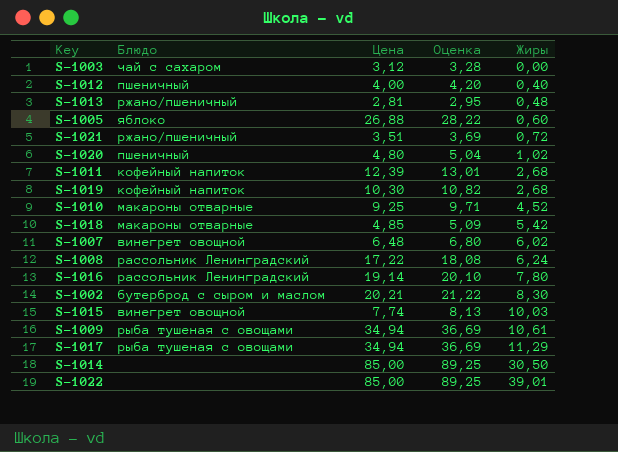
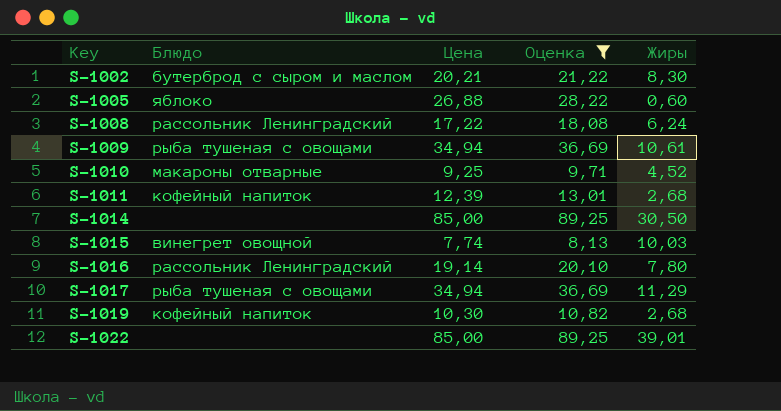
filter: none -> Оценка >= 8,13
row order: Жиры ascending -> Key ascending

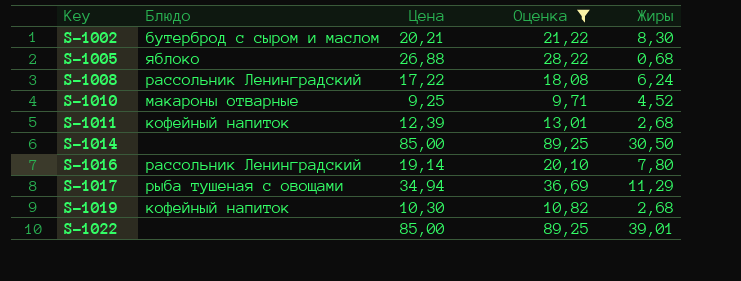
row S-1009: рыба тушеная с овощами | 34,94 | 36,69 | 10,61 -> none
row S-1015: винегрет овощной | 7,74 | 8,13 | 10,03 -> none
S-1005 | Жиры: 0,60 -> 0,68

